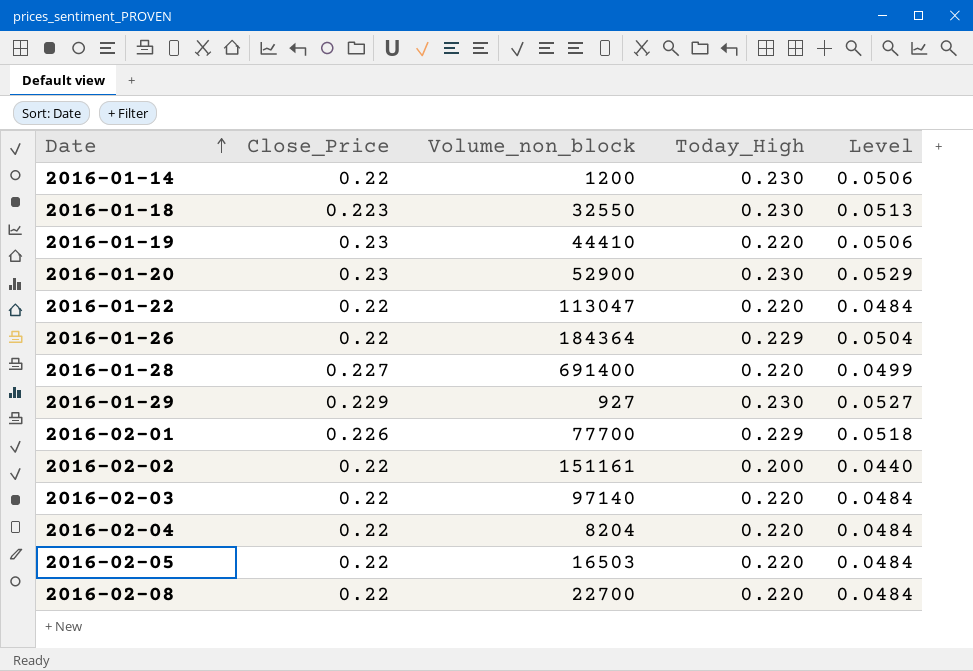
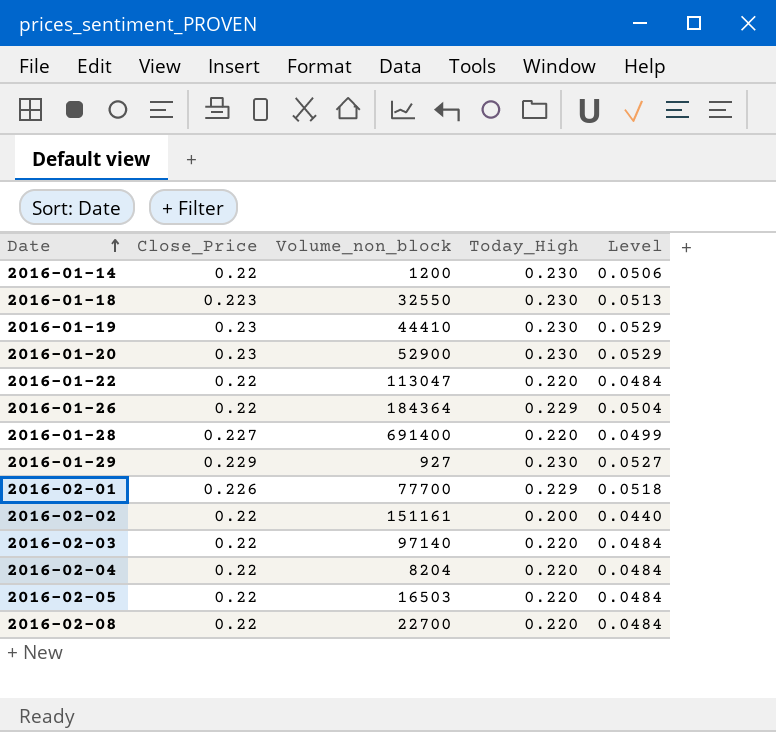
2016-01-19 | Today_High: 0.220 -> 0.230
2016-01-19 | Level: 0.0506 -> 0.0529

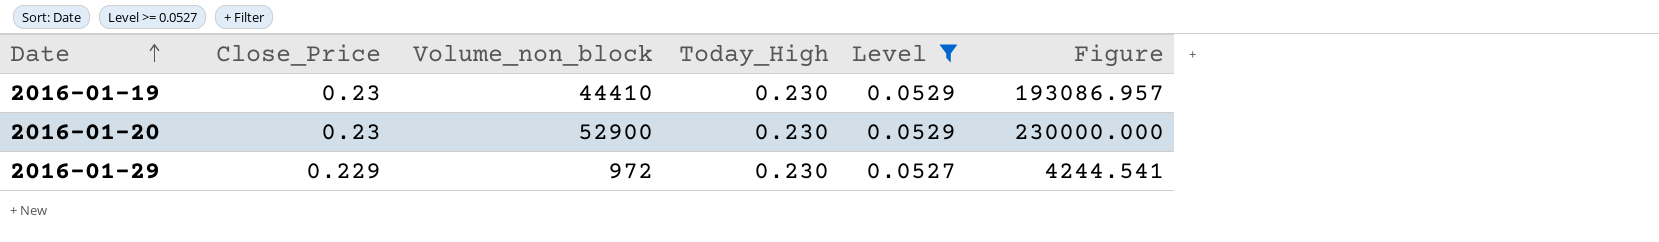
filter: none -> Level >= 0.0527
column Figure | formula: none -> [Volume_non_block] / [Close_Price]
2016-01-29 | Volume_non_block: 927 -> 972

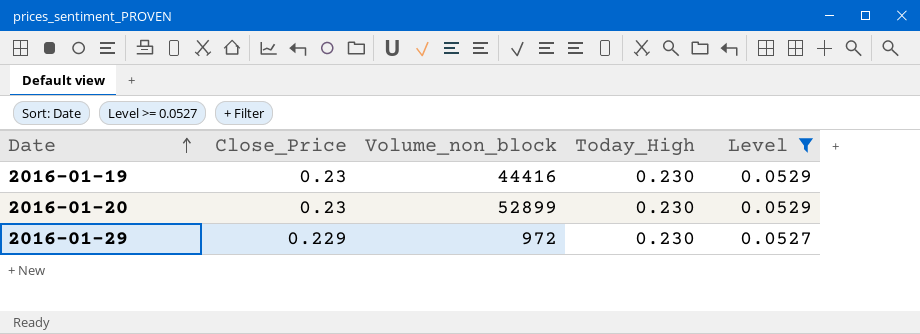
column Figure | formula: [Volume_non_block] / [Close_Price] -> none
2016-01-19 | Volume_non_block: 44410 -> 44416
2016-01-20 | Volume_non_block: 52900 -> 52899

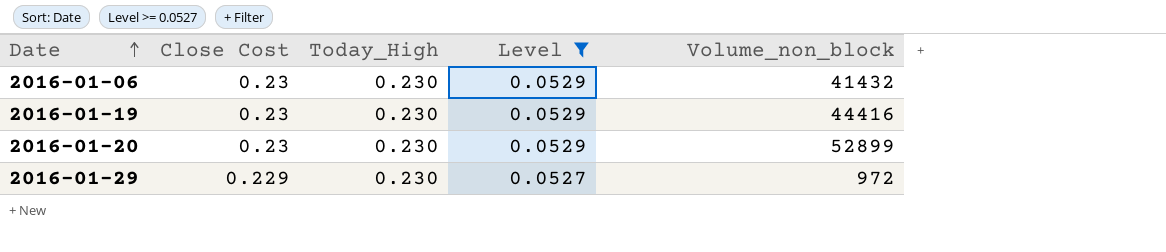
column name: Close_Price -> Close Cost
column Volume_non_block | position: 3 -> 5
row 2016-01-06: none -> 0.23 | 0.230 | 0.0529 | 41432

